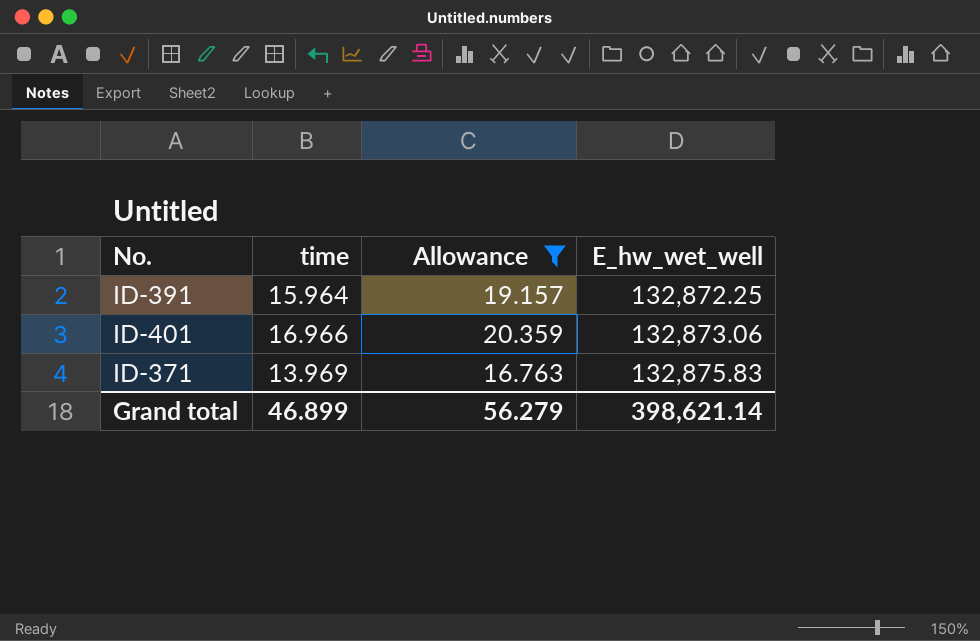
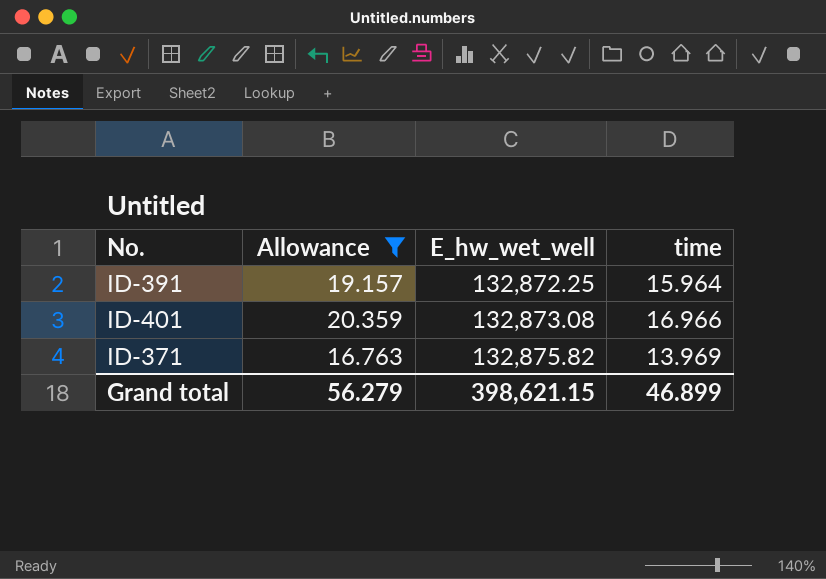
column time | position: 2 -> 4
ID-401 | E_hw_wet_well: 132,873.06 -> 132,873.08
ID-371 | E_hw_wet_well: 132,875.83 -> 132,875.82
Grand total | E_hw_wet_well: 398,621.14 -> 398,621.15

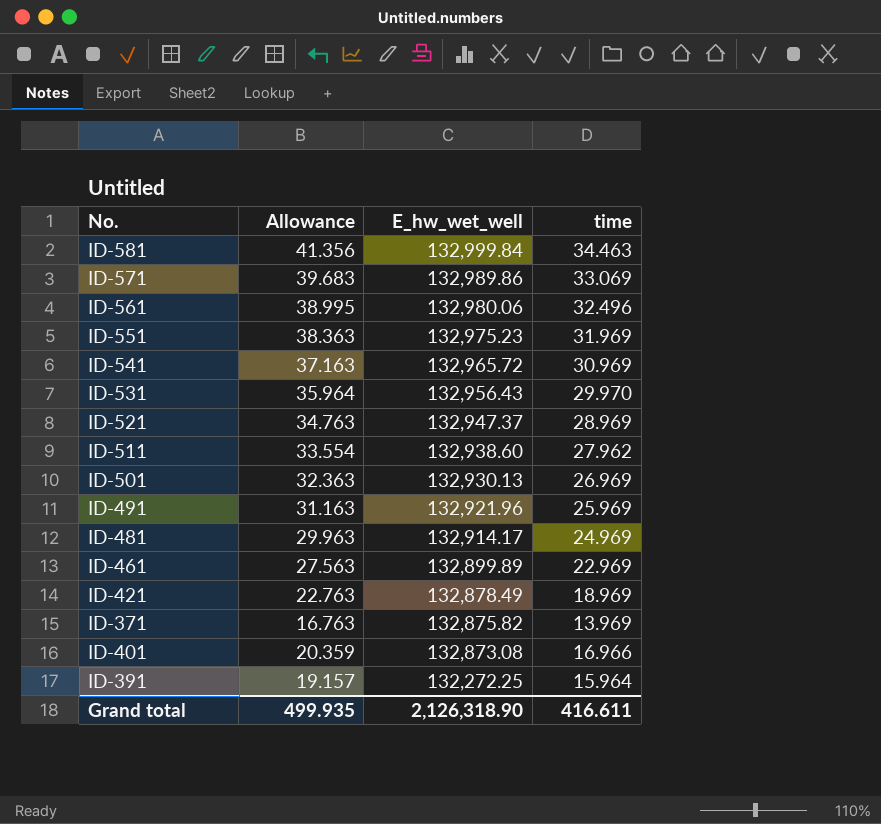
filter: Allowance <= 20.359 -> none
row order: E_hw_wet_well ascending -> E_hw_wet_well descending
ID-391 | E_hw_wet_well: 132,872.25 -> 132,272.25
Grand total | Allowance: 56.279 -> 499.935
Grand total | E_hw_wet_well: 398,621.15 -> 2,126,318.90
Grand total | time: 46.899 -> 416.611

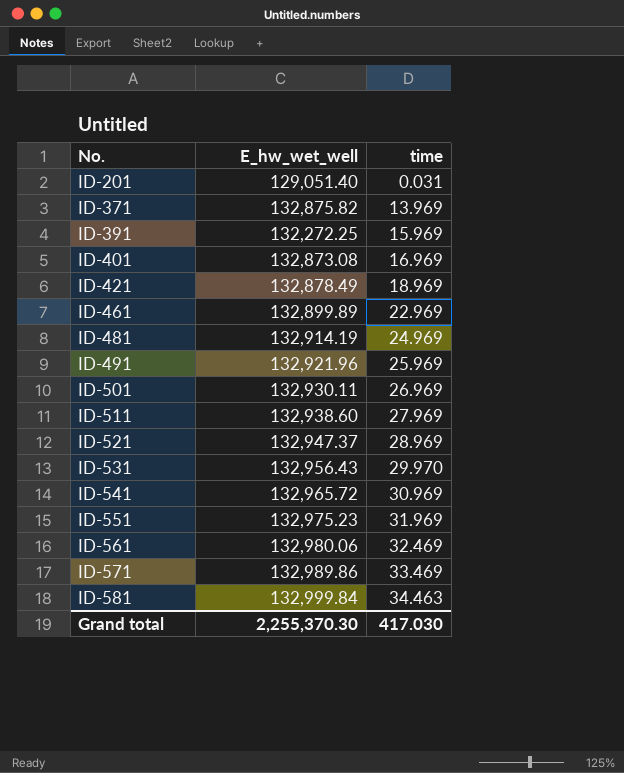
row order: E_hw_wet_well descending -> No. ascending
column Allowance | formula: [time] * 1.2 -> none
row ID-201: none -> 129,051.40 | 0.031
ID-391 | time: 15.964 -> 15.969
ID-401 | time: 16.966 -> 16.969
ID-481 | E_hw_wet_well: 132,914.17 -> 132,914.19
ID-501 | E_hw_wet_well: 132,930.13 -> 132,930.11
ID-511 | time: 27.962 -> 27.969
ID-561 | time: 32.496 -> 32.469
ID-571 | time: 33.069 -> 33.469
Grand total | E_hw_wet_well: 2,126,318.90 -> 2,255,370.30
Grand total | time: 416.611 -> 417.030

